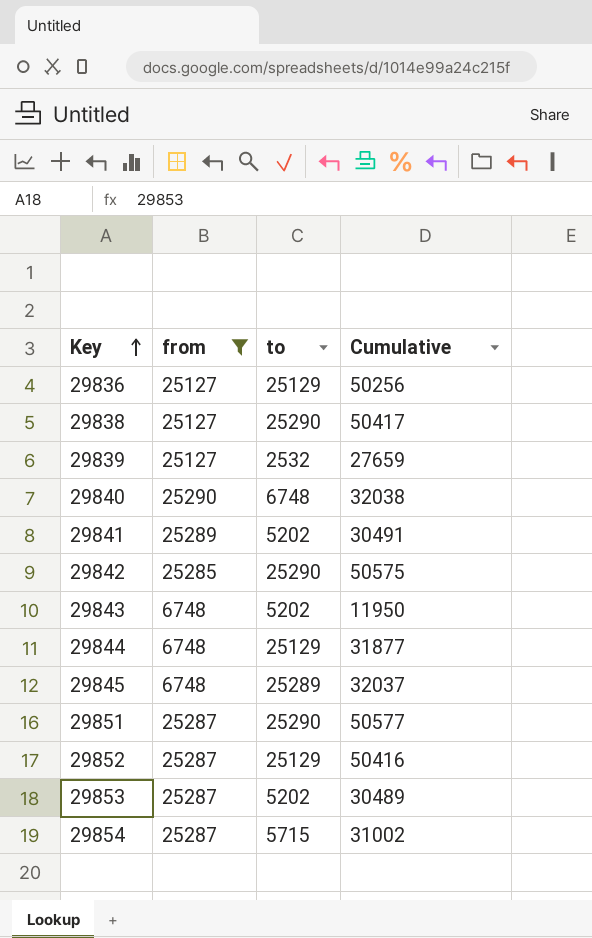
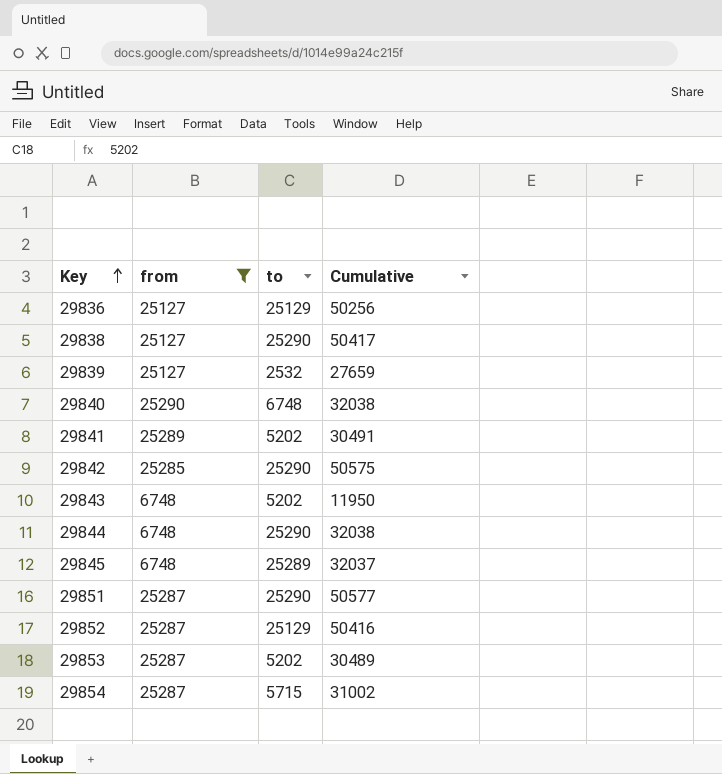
29844 | to: 25129 -> 25290
29844 | Cumulative: 31877 -> 32038

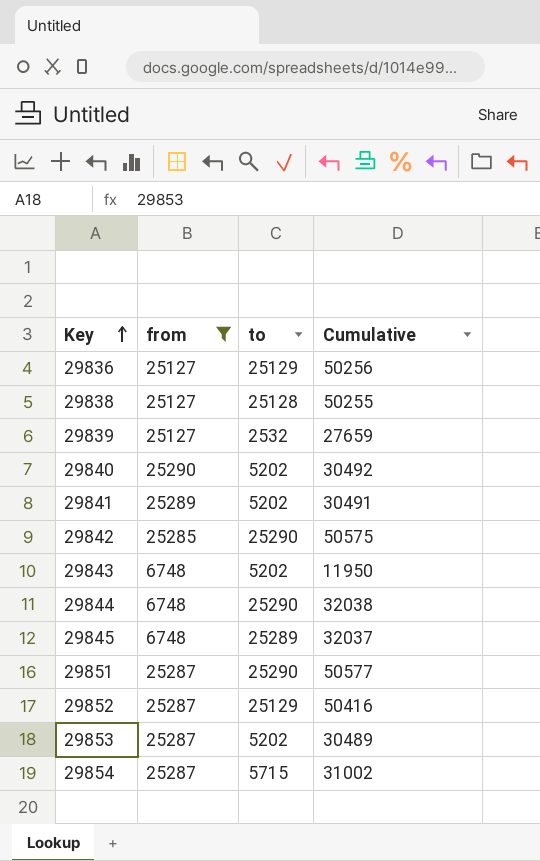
29838 | to: 25290 -> 25128
29838 | Cumulative: 50417 -> 50255
29840 | to: 6748 -> 5202
29840 | Cumulative: 32038 -> 30492

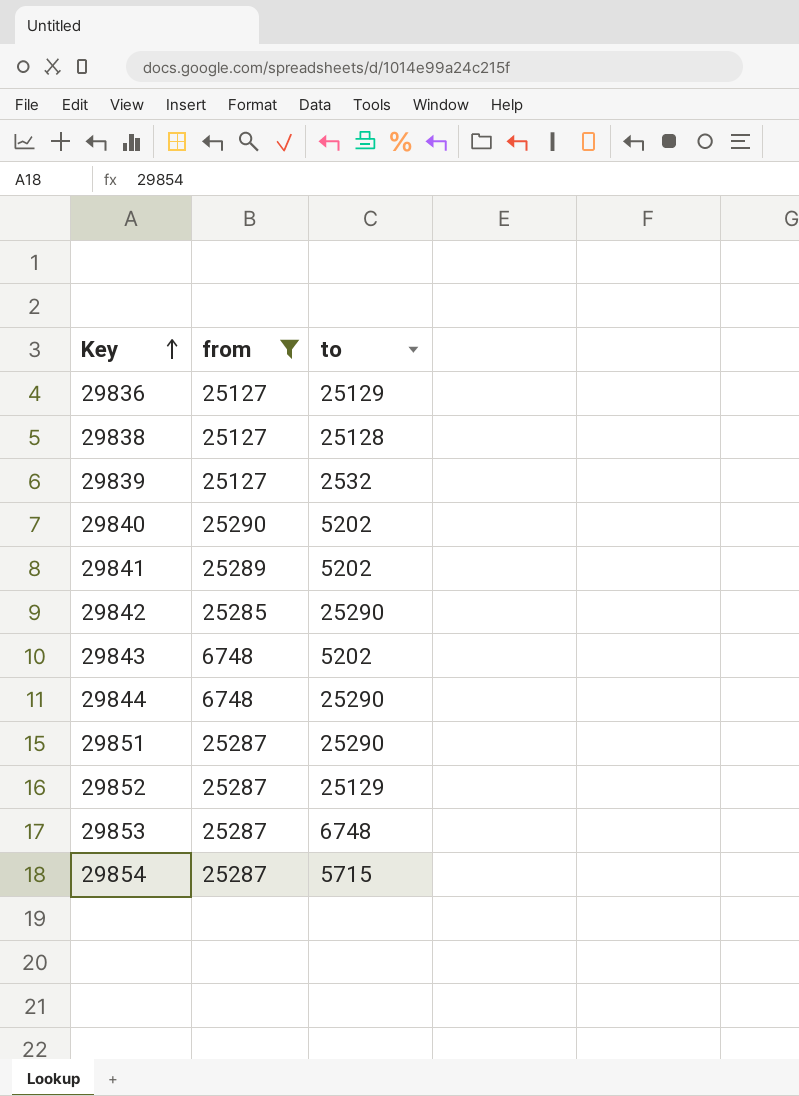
column Cumulative | formula: [from] + [to] -> none
row 29845: 6748 | 25289 | 32037 -> none
29853 | to: 5202 -> 6748

